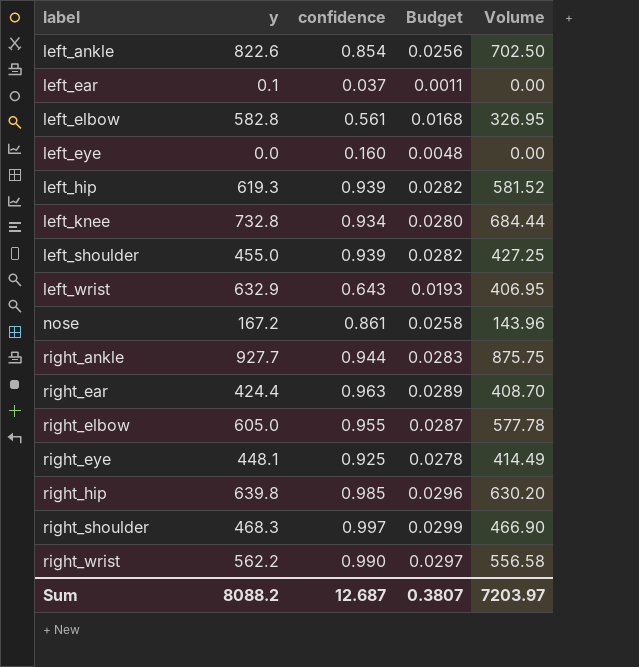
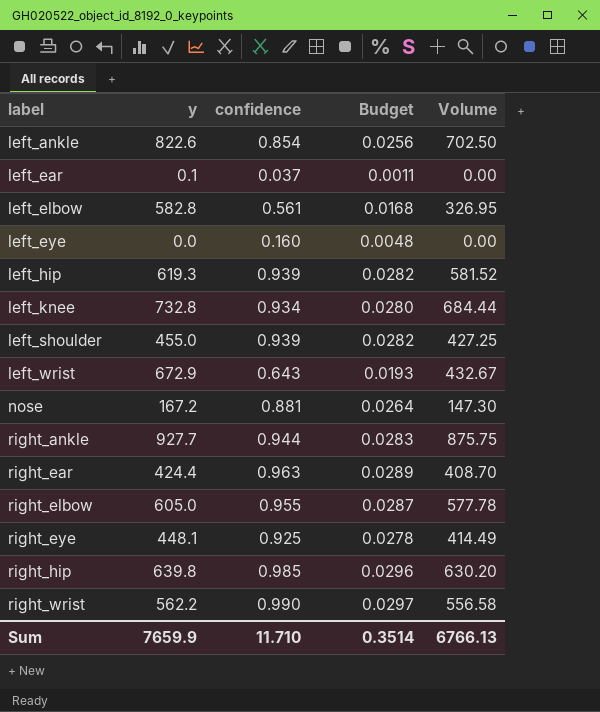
row right_shoulder: 468.3 | 0.997 | 0.0299 | 466.90 -> none
left_wrist | y: 632.9 -> 672.9
left_wrist | Volume: 406.95 -> 432.67
nose | confidence: 0.861 -> 0.881
nose | Budget: 0.0258 -> 0.0264
nose | Volume: 143.96 -> 147.30
Sum | y: 8088.2 -> 7659.9
Sum | confidence: 12.687 -> 11.710
Sum | Budget: 0.3807 -> 0.3514
Sum | Volume: 7203.97 -> 6766.13

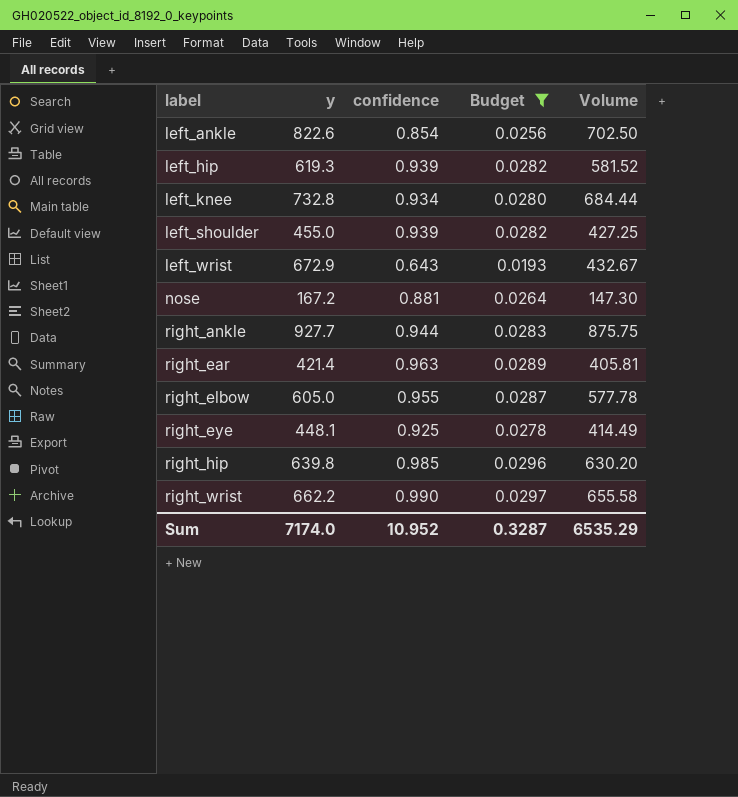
filter: none -> Budget >= 0.0193
right_ear | y: 424.4 -> 421.4
right_ear | Volume: 408.70 -> 405.81
right_wrist | y: 562.2 -> 662.2
right_wrist | Volume: 556.58 -> 655.58
Sum | y: 7659.9 -> 7174.0
Sum | confidence: 11.710 -> 10.952
Sum | Budget: 0.3514 -> 0.3287
Sum | Volume: 6766.13 -> 6535.29

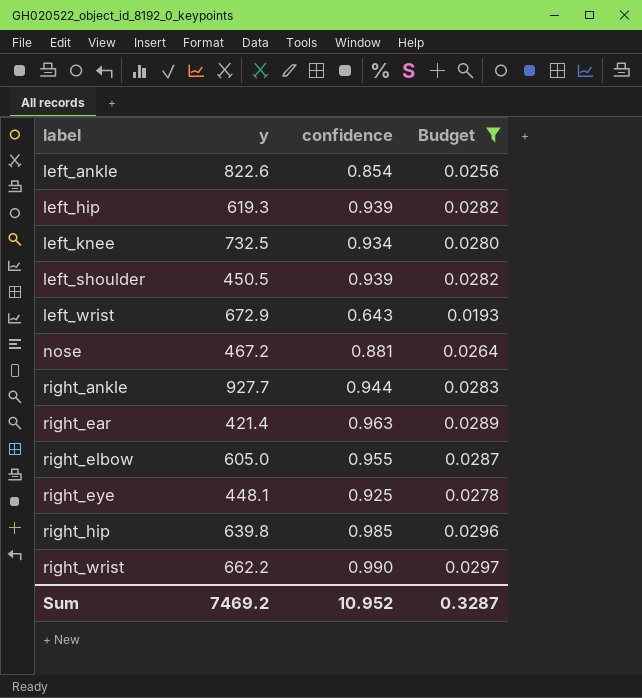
column Volume | formula: [y] * [confidence] -> none
left_knee | y: 732.8 -> 732.5
left_shoulder | y: 455.0 -> 450.5
nose | y: 167.2 -> 467.2
Sum | y: 7174.0 -> 7469.2

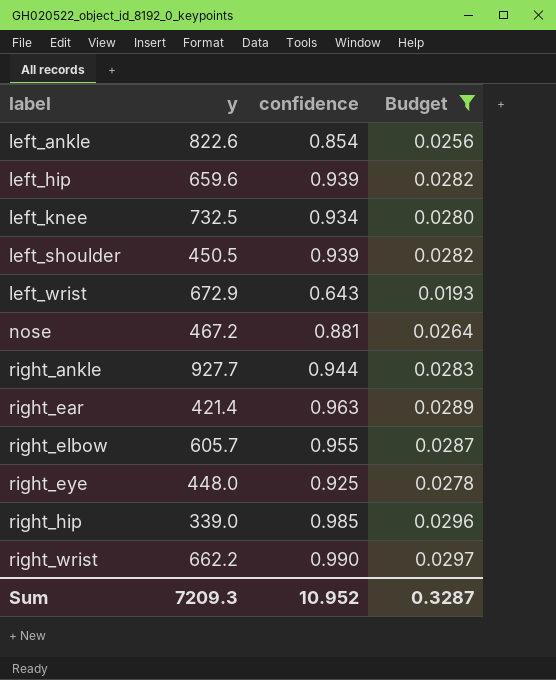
left_hip | y: 619.3 -> 659.6
right_elbow | y: 605.0 -> 605.7
right_eye | y: 448.1 -> 448.0
right_hip | y: 639.8 -> 339.0
Sum | y: 7469.2 -> 7209.3

